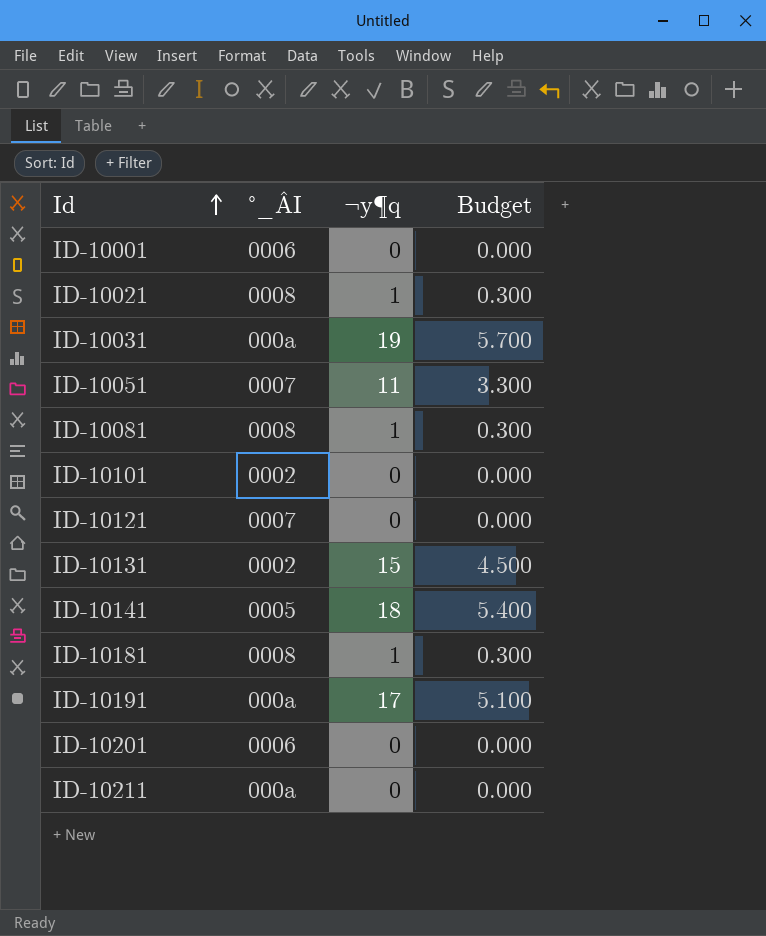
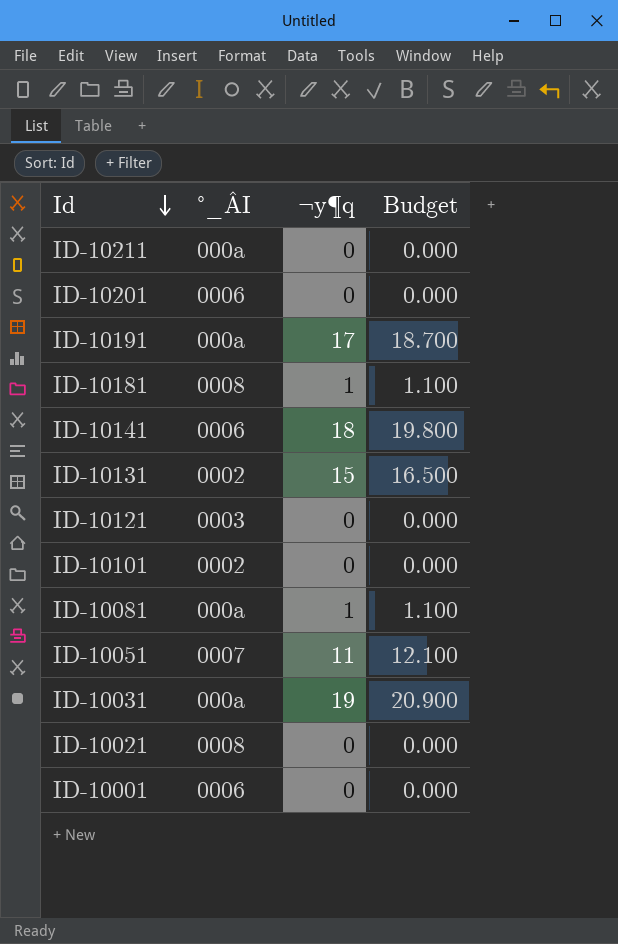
row order: Id ascending -> Id descending
column Budget | formula: [¬y¶q] * 0.3 -> [¬y¶q] * 1.1
ID-10141 | °_ÂI: 0005 -> 0006
ID-10121 | °_ÂI: 0007 -> 0003
ID-10081 | °_ÂI: 0008 -> 000a
ID-10021 | ¬y¶q: 1 -> 0

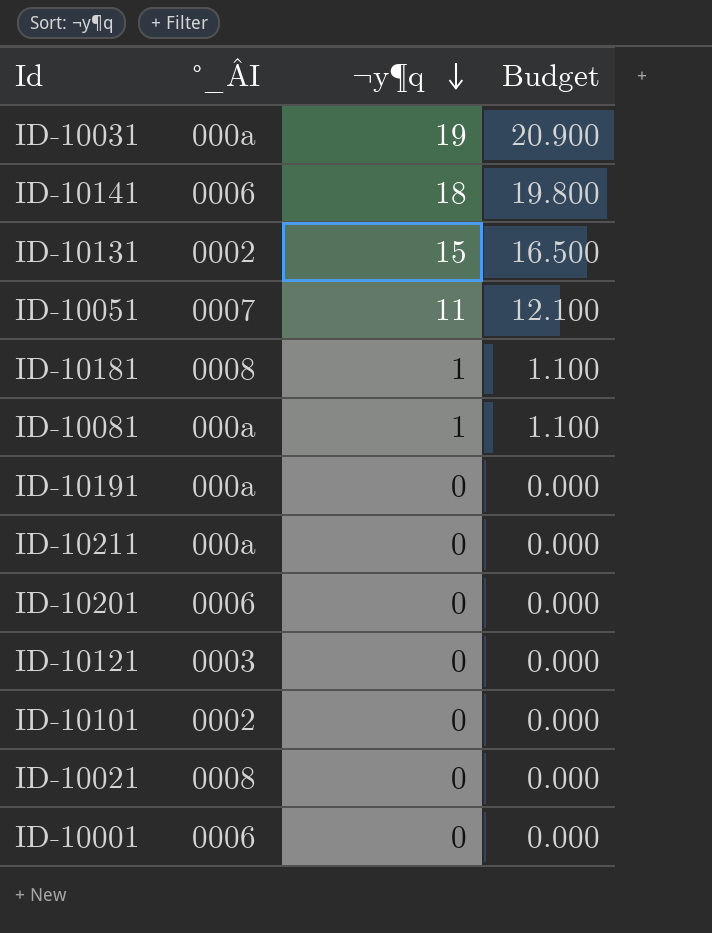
row order: Id descending -> ¬y¶q descending
ID-10191 | ¬y¶q: 17 -> 0
ID-10191 | Budget: 18.700 -> 0.000

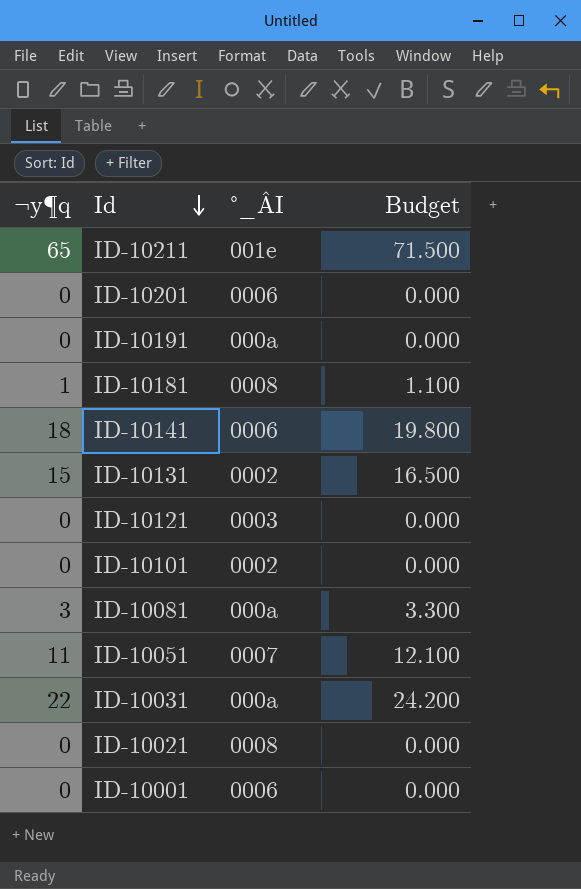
row order: ¬y¶q descending -> Id descending
column ¬y¶q | position: 3 -> 1
ID-10211 | ¬y¶q: 0 -> 65
ID-10211 | °_ÂI: 000a -> 001e
ID-10211 | Budget: 0.000 -> 71.500
ID-10081 | ¬y¶q: 1 -> 3
ID-10081 | Budget: 1.100 -> 3.300
ID-10031 | ¬y¶q: 19 -> 22
ID-10031 | Budget: 20.900 -> 24.200

